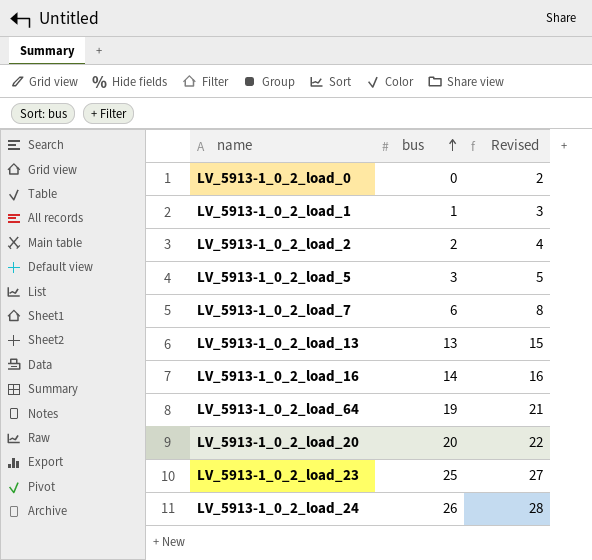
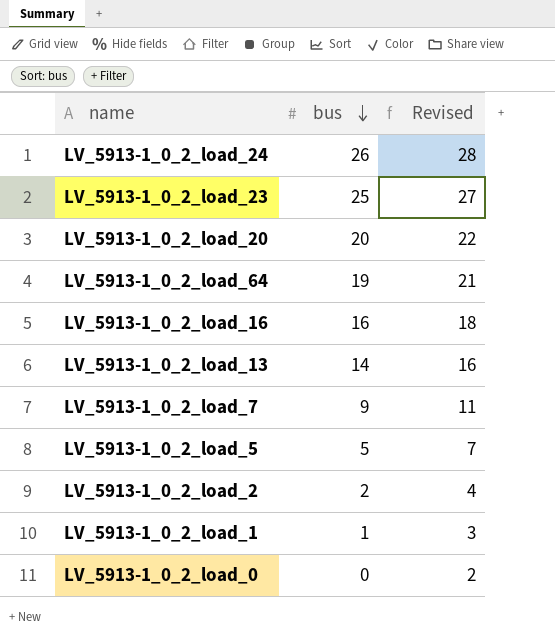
row order: bus ascending -> bus descending
LV_5913-1_0_2_load_16 | bus: 14 -> 16
LV_5913-1_0_2_load_16 | Revised: 16 -> 18
LV_5913-1_0_2_load_13 | bus: 13 -> 14
LV_5913-1_0_2_load_13 | Revised: 15 -> 16
LV_5913-1_0_2_load_7 | bus: 6 -> 9
LV_5913-1_0_2_load_7 | Revised: 8 -> 11
LV_5913-1_0_2_load_5 | bus: 3 -> 5
LV_5913-1_0_2_load_5 | Revised: 5 -> 7

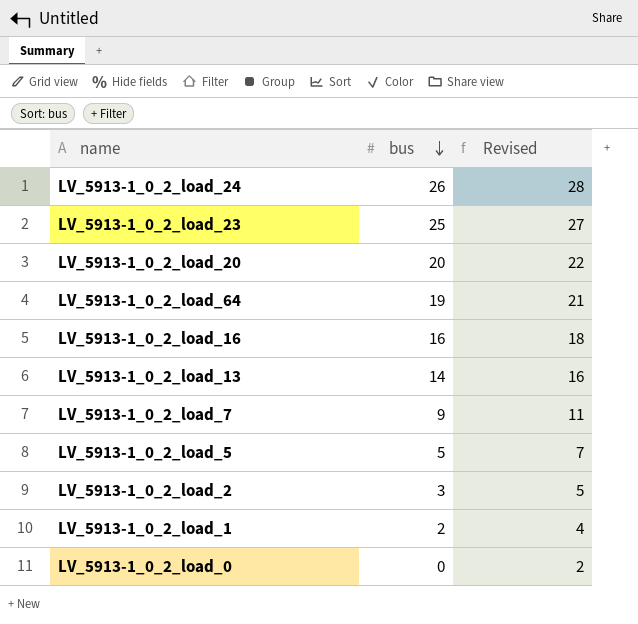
LV_5913-1_0_2_load_2 | bus: 2 -> 3
LV_5913-1_0_2_load_2 | Revised: 4 -> 5
LV_5913-1_0_2_load_1 | bus: 1 -> 2
LV_5913-1_0_2_load_1 | Revised: 3 -> 4

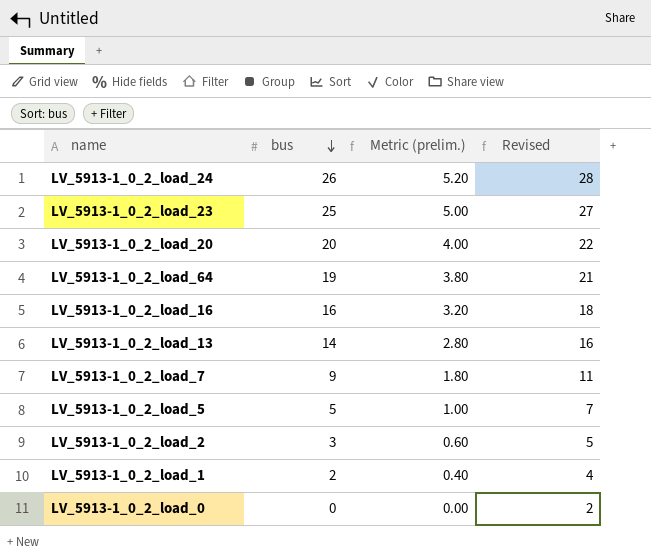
column Metric (prelim.) | formula: none -> [bus] * 0.2

